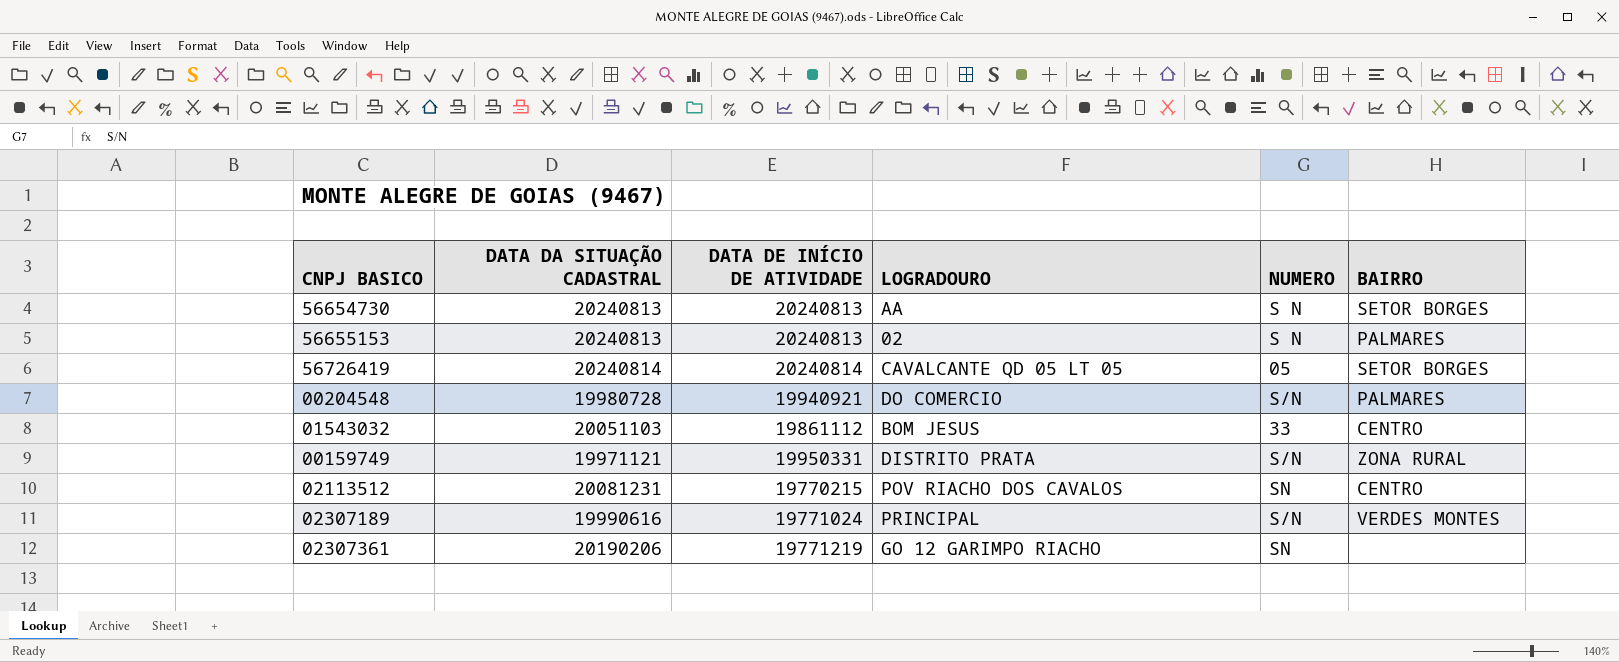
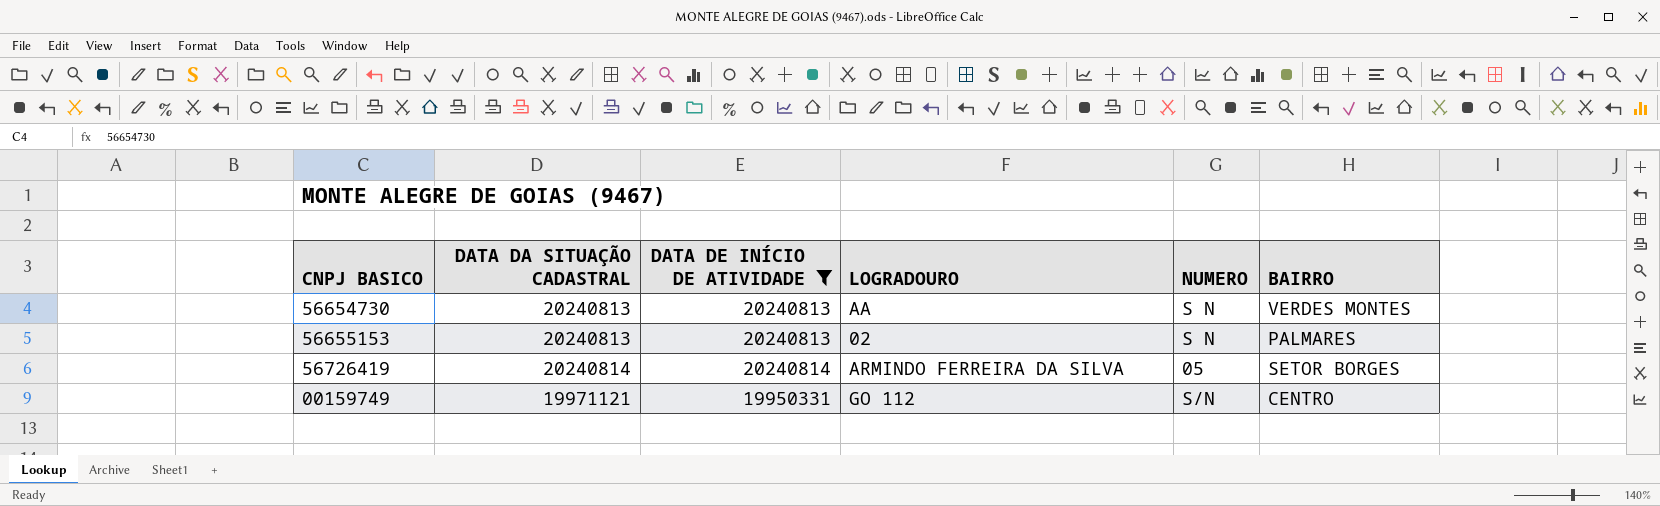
filter: none -> DATA DE INÍCIO DE ATIVIDADE >= 19950331
56654730 | BAIRRO: SETOR BORGES -> VERDES MONTES
56726419 | LOGRADOURO: CAVALCANTE QD 05 LT 05 -> ARMINDO FERREIRA DA SILVA
00159749 | LOGRADOURO: DISTRITO PRATA -> GO 112
00159749 | BAIRRO: ZONA RURAL -> CENTRO

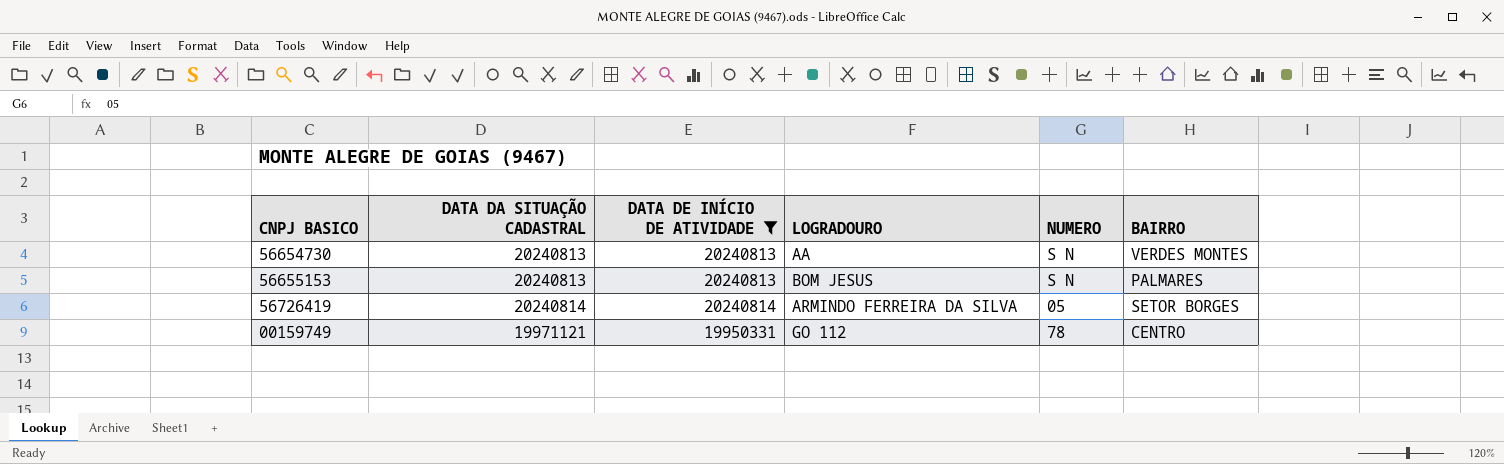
56655153 | LOGRADOURO: 02 -> BOM JESUS
00159749 | NUMERO: S/N -> 78

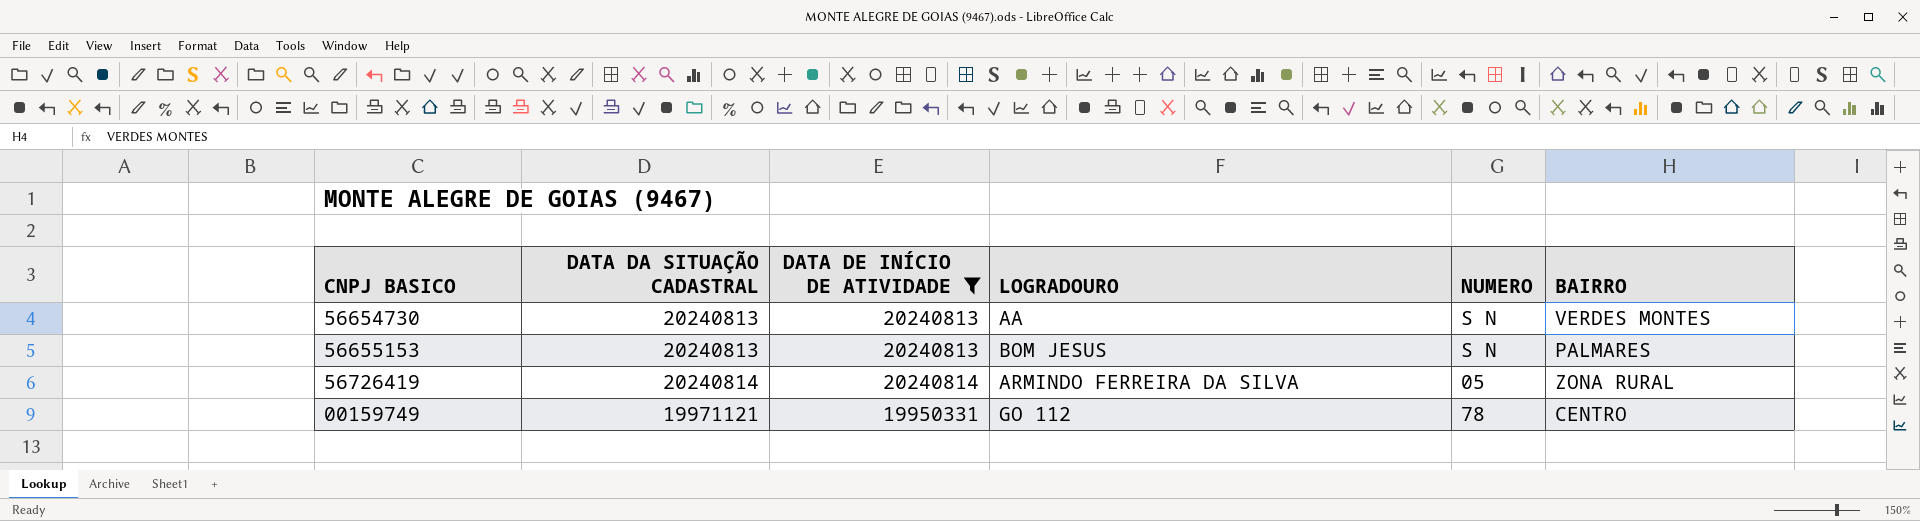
56726419 | BAIRRO: SETOR BORGES -> ZONA RURAL

